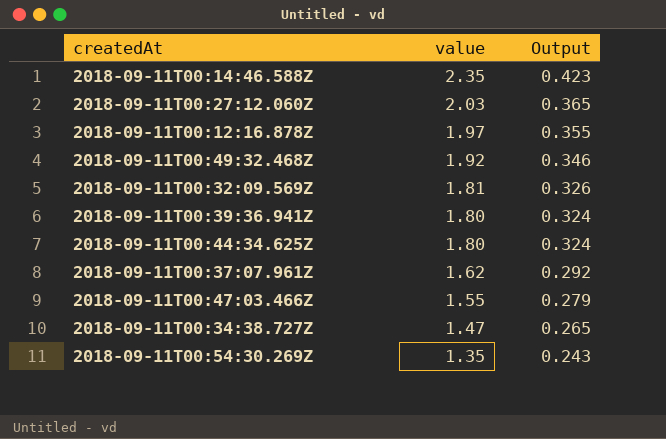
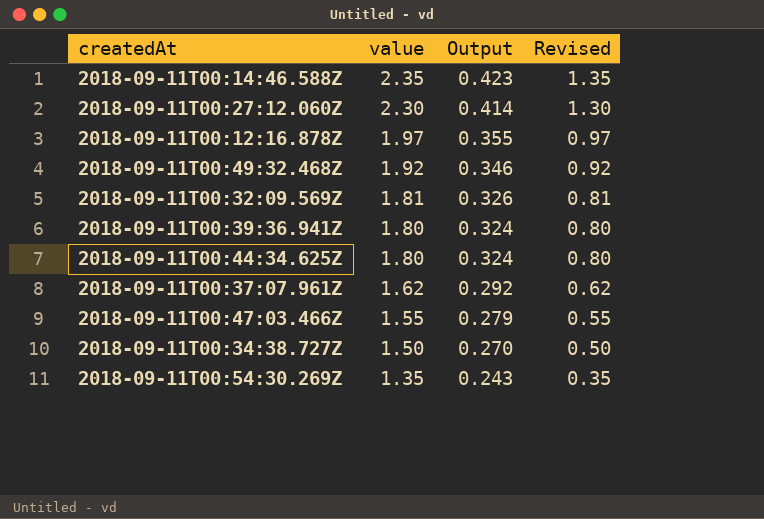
column Revised | formula: none -> [value] - 1
2018-09-11T00:27:12.060Z | value: 2.03 -> 2.30
2018-09-11T00:27:12.060Z | Output: 0.365 -> 0.414
2018-09-11T00:34:38.727Z | value: 1.47 -> 1.50
2018-09-11T00:34:38.727Z | Output: 0.265 -> 0.270

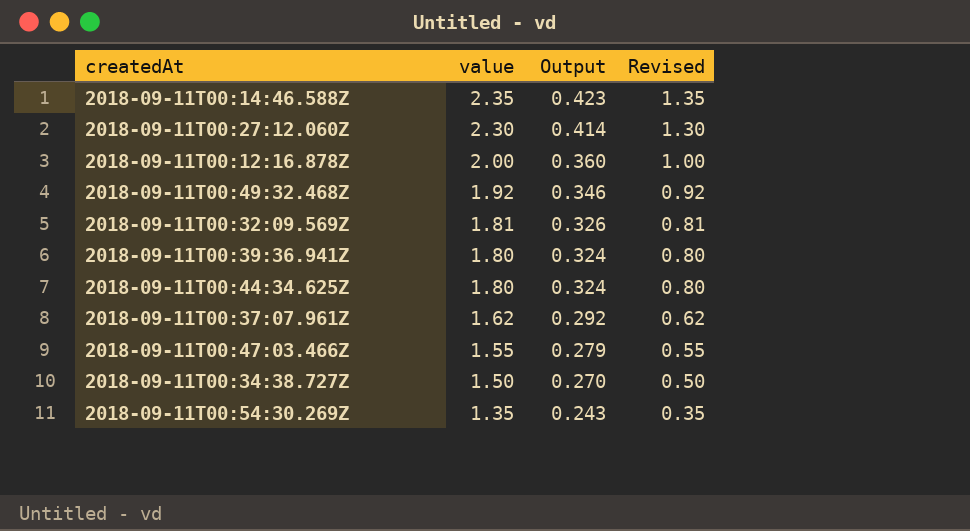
2018-09-11T00:12:16.878Z | value: 1.97 -> 2.00
2018-09-11T00:12:16.878Z | Output: 0.355 -> 0.360
2018-09-11T00:12:16.878Z | Revised: 0.97 -> 1.00

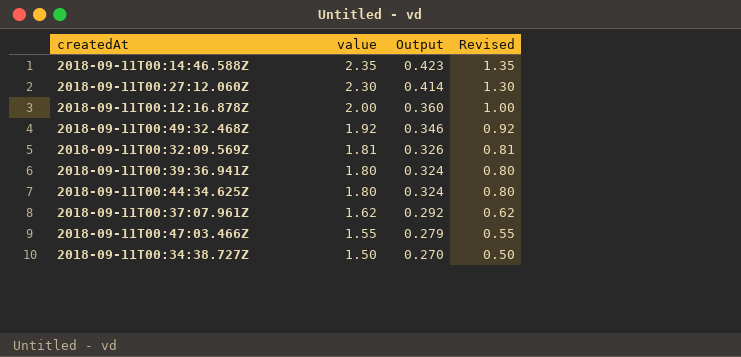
row 2018-09-11T00:54:30.269Z: 1.35 | 0.243 | 0.35 -> none

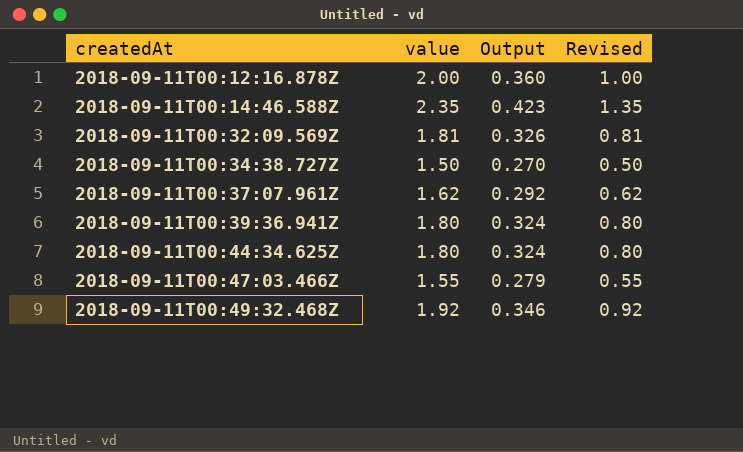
row order: value descending -> createdAt ascending
row 2018-09-11T00:27:12.060Z: 2.30 | 0.414 | 1.30 -> none

